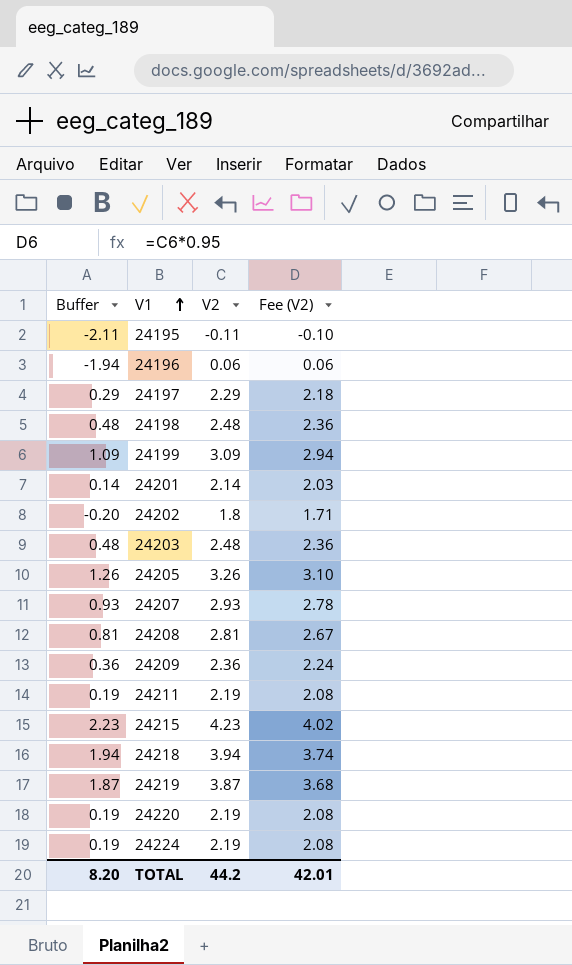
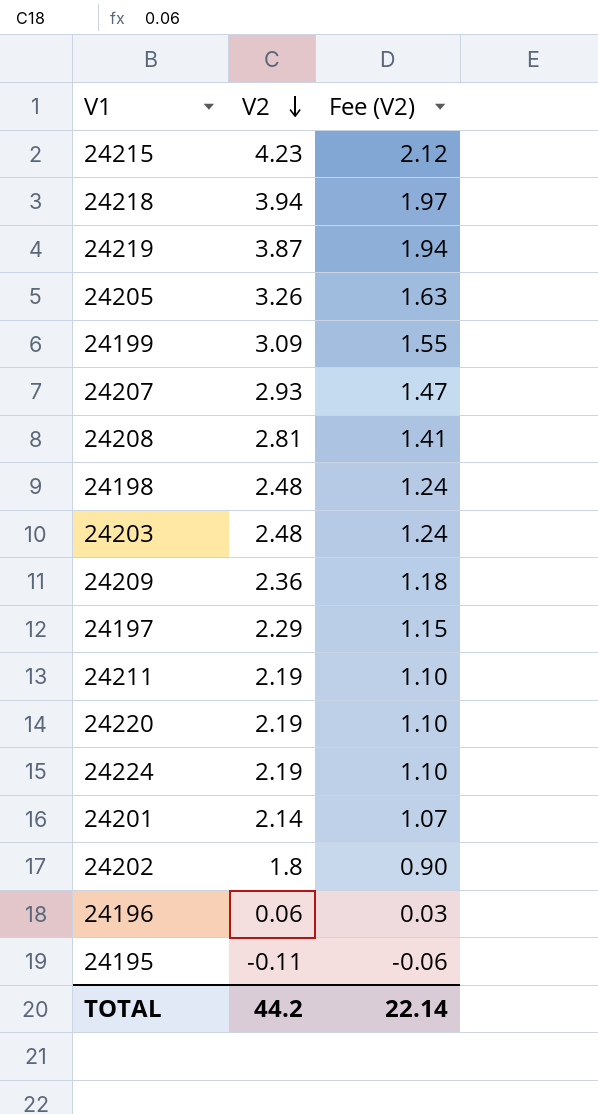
row order: V1 ascending -> V2 descending
column Buffer | formula: [V2] - 2 -> none
column Fee (V2) | formula: [V2] * 0.95 -> [V2] * 0.5
TOTAL | Fee (V2): 42.01 -> 22.14

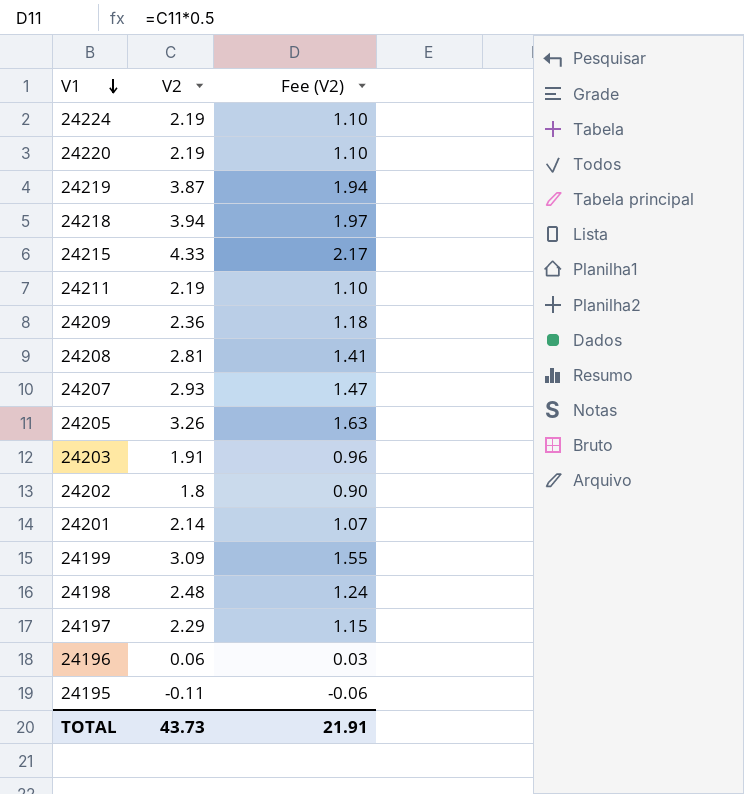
row order: V2 descending -> V1 descending
24215 | V2: 4.23 -> 4.33
24215 | Fee (V2): 2.12 -> 2.17
24203 | V2: 2.48 -> 1.91
24203 | Fee (V2): 1.24 -> 0.96
TOTAL | V2: 44.2 -> 43.73
TOTAL | Fee (V2): 22.14 -> 21.91

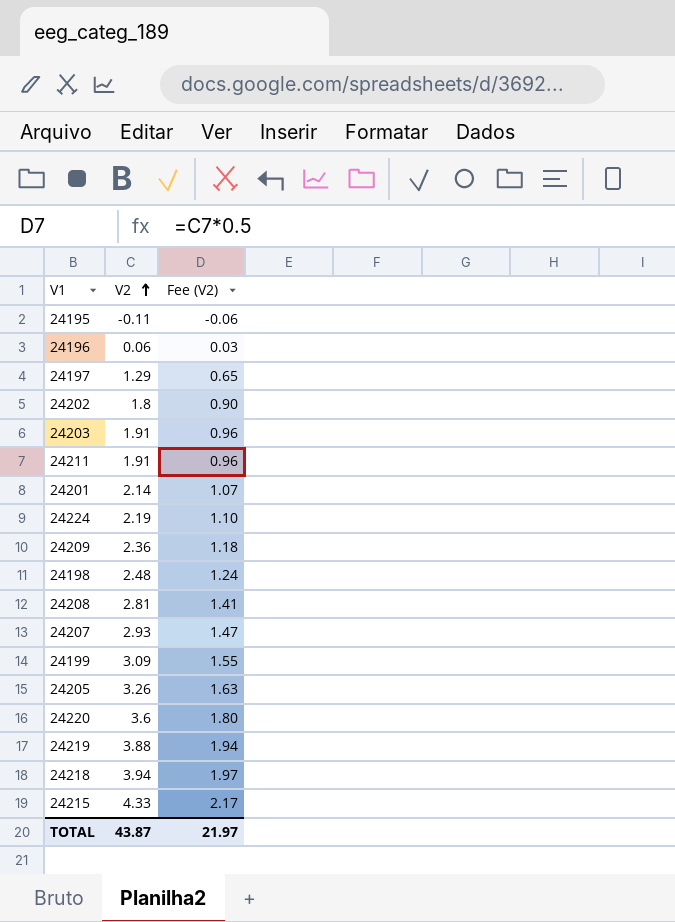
row order: V1 descending -> V2 ascending
24197 | V2: 2.29 -> 1.29
24197 | Fee (V2): 1.15 -> 0.65
24211 | V2: 2.19 -> 1.91
24211 | Fee (V2): 1.10 -> 0.96
24220 | V2: 2.19 -> 3.6
24220 | Fee (V2): 1.10 -> 1.80
24219 | V2: 3.87 -> 3.88
TOTAL | V2: 43.73 -> 43.87
TOTAL | Fee (V2): 21.91 -> 21.97

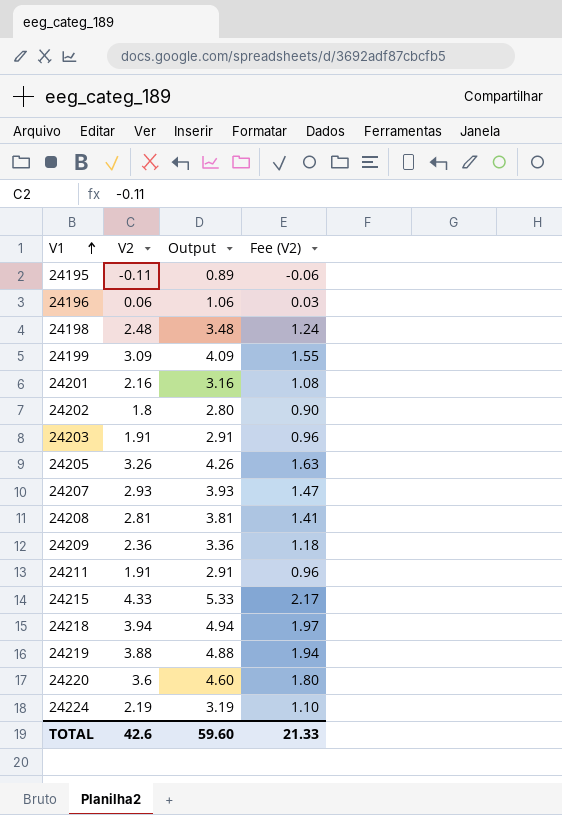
row order: V2 ascending -> V1 ascending
column Output | formula: none -> [V2] + 1
row 24197: 1.29 | 0.65 -> none
24201 | V2: 2.14 -> 2.16
24201 | Fee (V2): 1.07 -> 1.08
TOTAL | V2: 43.87 -> 42.6
TOTAL | Fee (V2): 21.97 -> 21.33

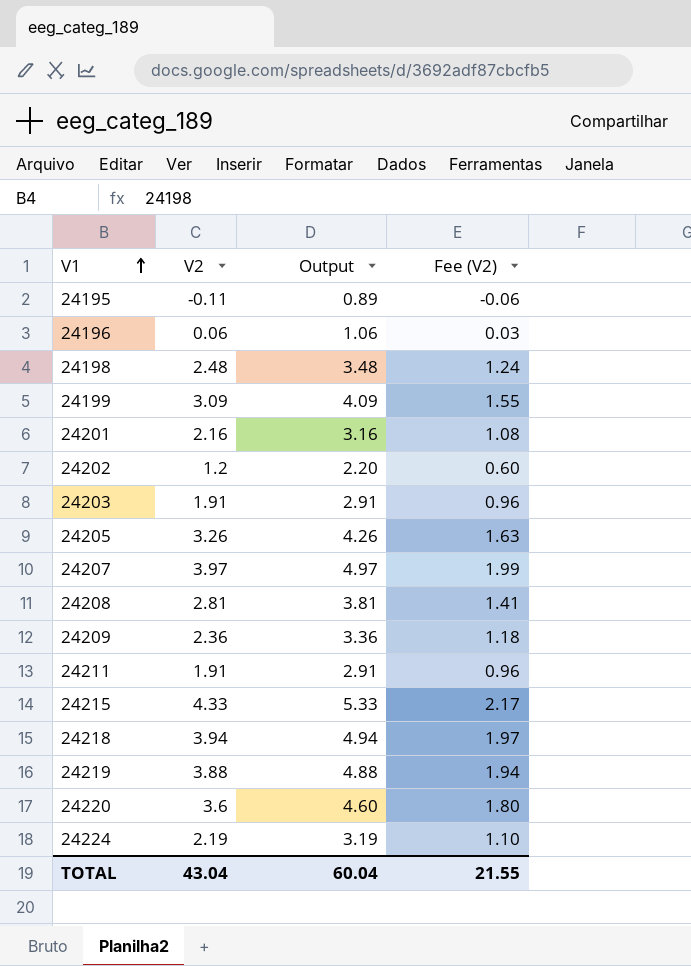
24202 | V2: 1.8 -> 1.2
24202 | Output: 2.80 -> 2.20
24202 | Fee (V2): 0.90 -> 0.60
24207 | V2: 2.93 -> 3.97
24207 | Output: 3.93 -> 4.97
24207 | Fee (V2): 1.47 -> 1.99
TOTAL | V2: 42.6 -> 43.04
TOTAL | Output: 59.60 -> 60.04
TOTAL | Fee (V2): 21.33 -> 21.55

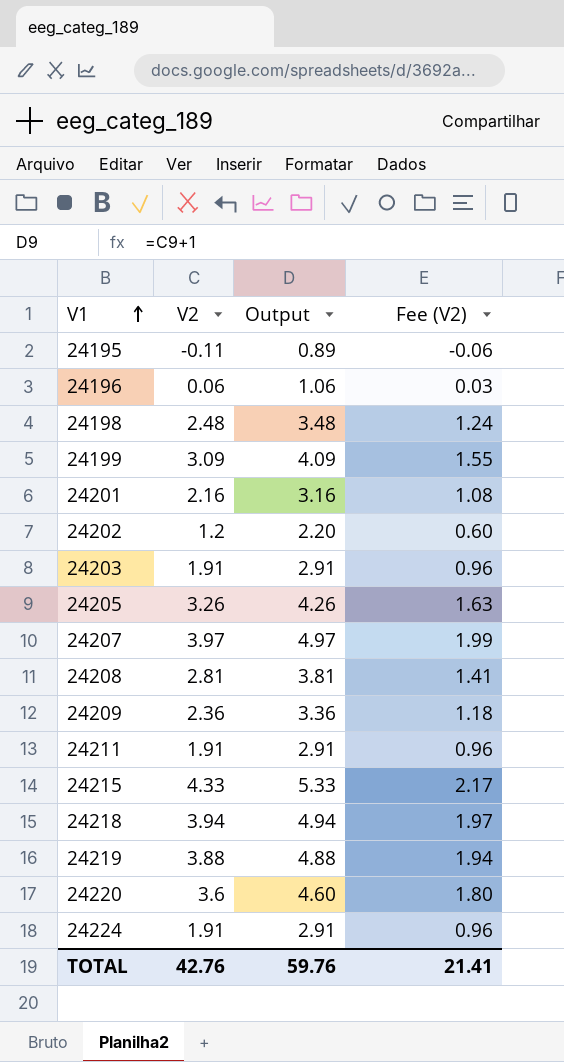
24224 | V2: 2.19 -> 1.91
24224 | Output: 3.19 -> 2.91
24224 | Fee (V2): 1.10 -> 0.96
TOTAL | V2: 43.04 -> 42.76
TOTAL | Output: 60.04 -> 59.76
TOTAL | Fee (V2): 21.55 -> 21.41

